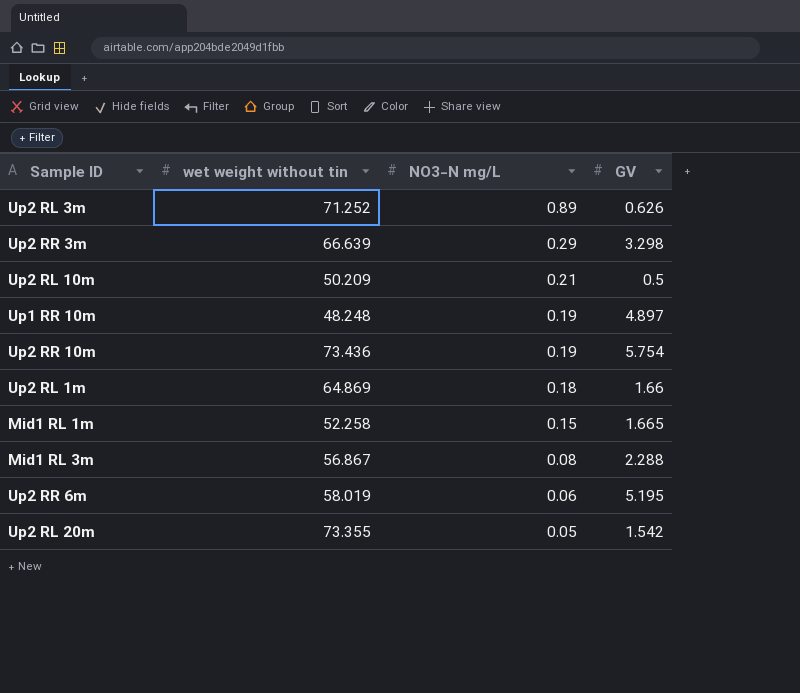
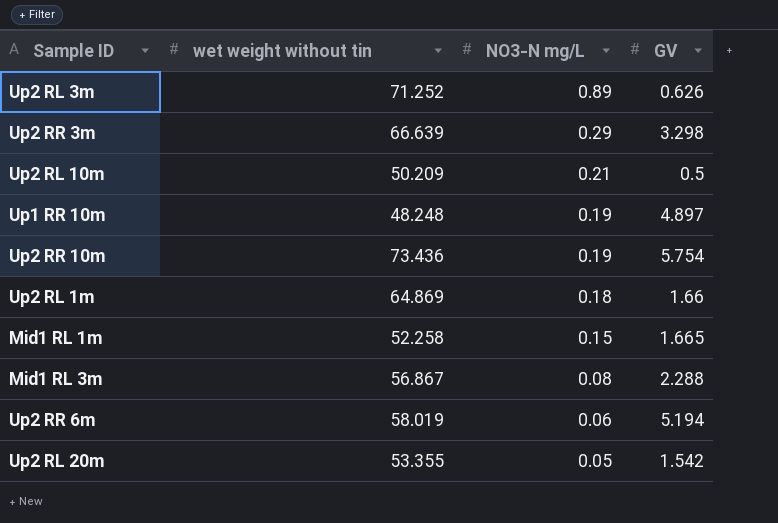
Up2 RR 6m | GV: 5.195 -> 5.194
Up2 RL 20m | wet weight without tin: 73.355 -> 53.355

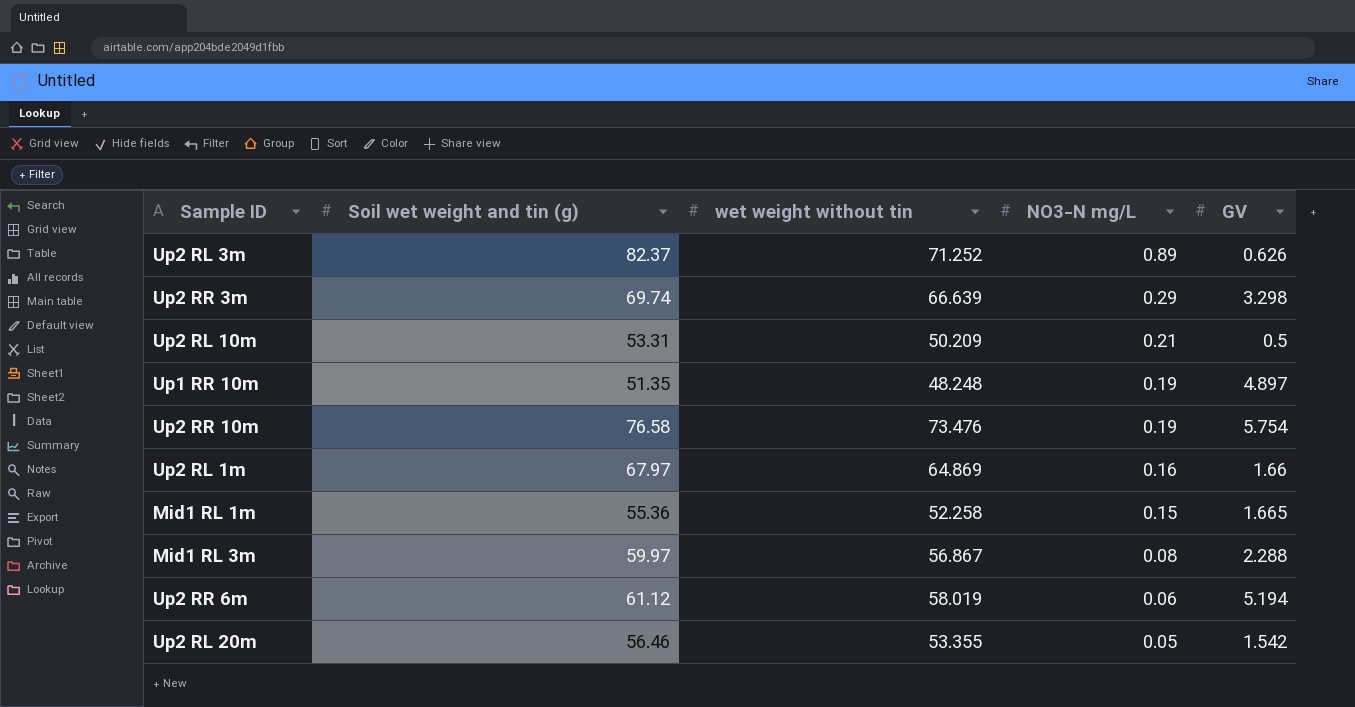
column Soil wet weight and tin (g) | position: none -> 2
Up2 RR 10m | wet weight without tin: 73.436 -> 73.476
Up2 RL 1m | NO3-N mg/L: 0.18 -> 0.16

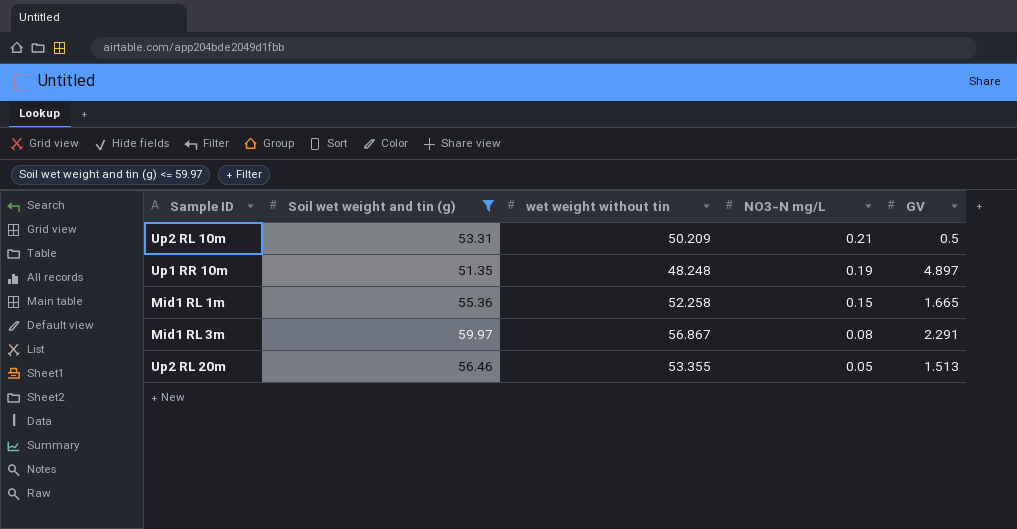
filter: none -> Soil wet weight and tin (g) <= 59.97
Mid1 RL 3m | GV: 2.288 -> 2.291
Up2 RL 20m | GV: 1.542 -> 1.513

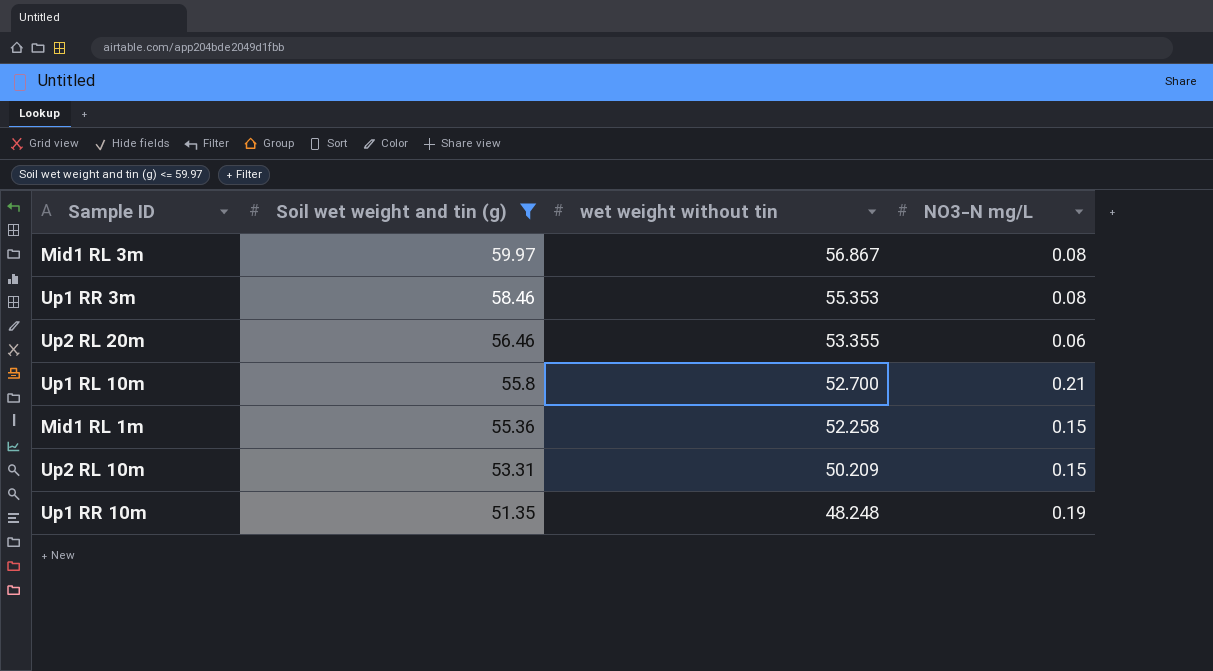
row order: NO3-N mg/L descending -> Soil wet weight and tin (g) descending
column GV | position: 5 -> none
row Up1 RR 3m: none -> 58.46 | 55.353 | 0.08
Up2 RL 20m | NO3-N mg/L: 0.05 -> 0.06
row Up1 RL 10m: none -> 55.8 | 52.700 | 0.21
Up2 RL 10m | NO3-N mg/L: 0.21 -> 0.15

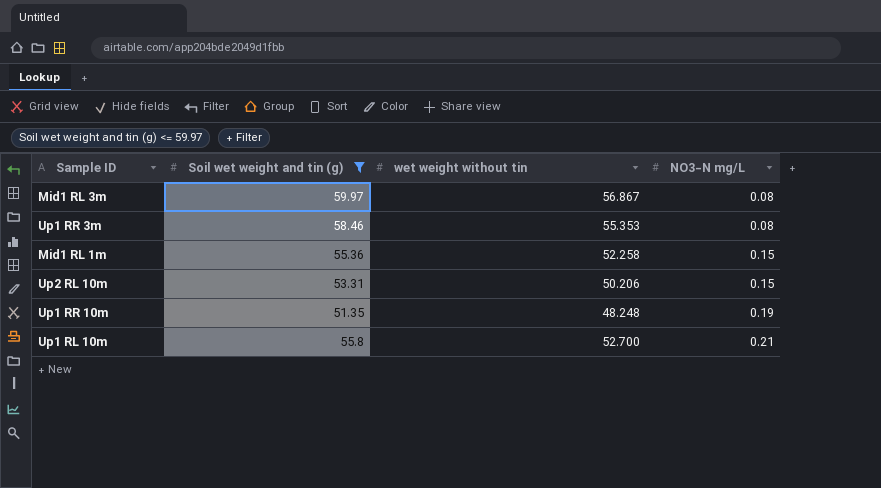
row order: Soil wet weight and tin (g) descending -> NO3-N mg/L ascending
row Up2 RL 20m: 56.46 | 53.355 | 0.06 -> none
Up2 RL 10m | wet weight without tin: 50.209 -> 50.206

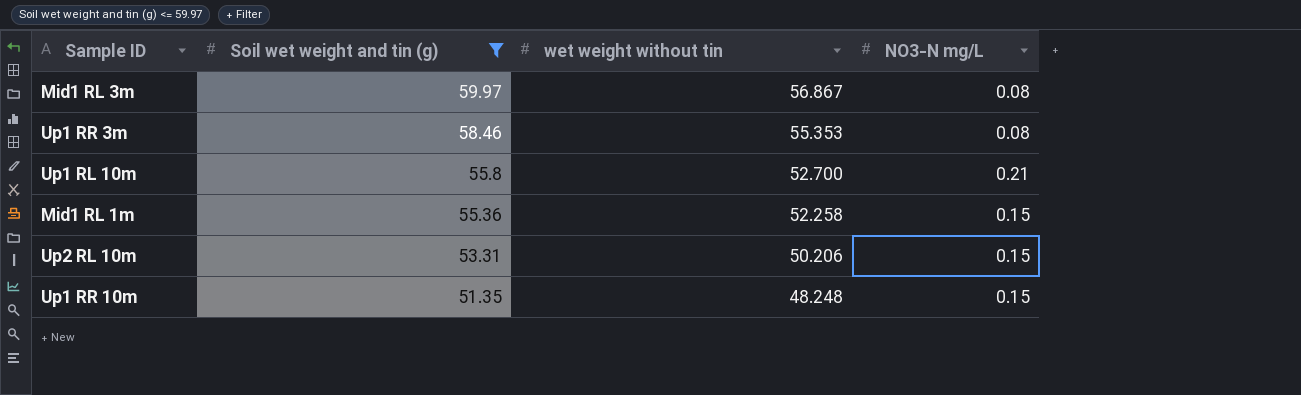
row order: NO3-N mg/L ascending -> Soil wet weight and tin (g) descending
Up1 RR 10m | NO3-N mg/L: 0.19 -> 0.15

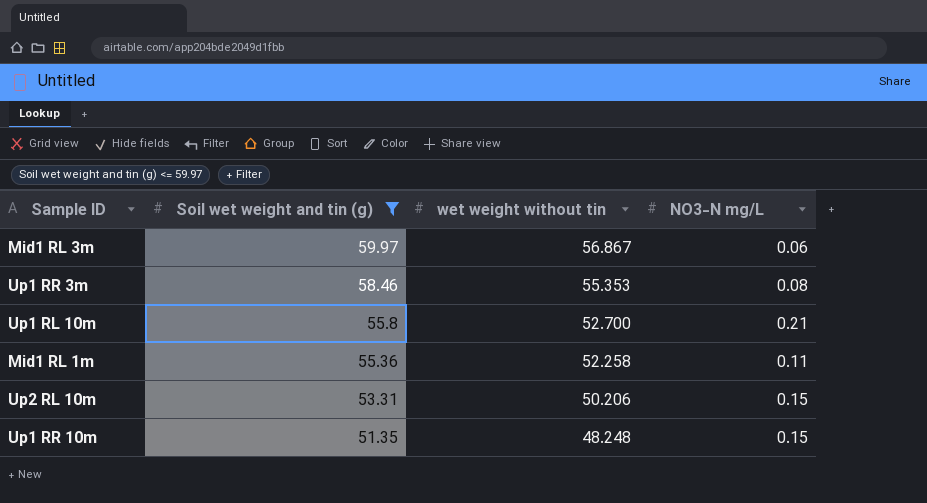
Mid1 RL 3m | NO3-N mg/L: 0.08 -> 0.06
Mid1 RL 1m | NO3-N mg/L: 0.15 -> 0.11

